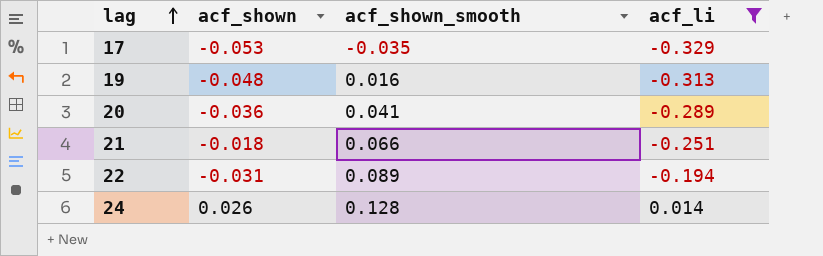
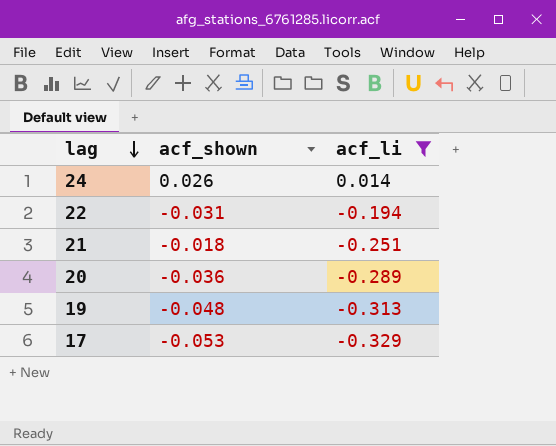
row order: lag ascending -> lag descending
column acf_shown_smooth | position: 3 -> none

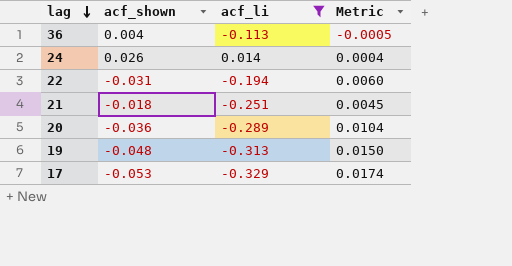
column Metric | formula: none -> [acf_shown] * [acf_li]
row 36: none -> 0.004 | -0.113 | -0.0005

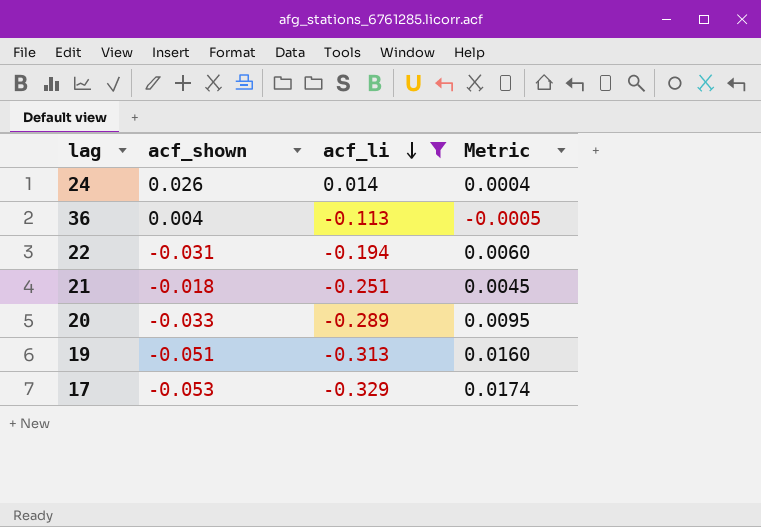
row order: lag descending -> acf_li descending
20 | acf_shown: -0.036 -> -0.033
20 | Metric: 0.0104 -> 0.0095
19 | acf_shown: -0.048 -> -0.051
19 | Metric: 0.0150 -> 0.0160

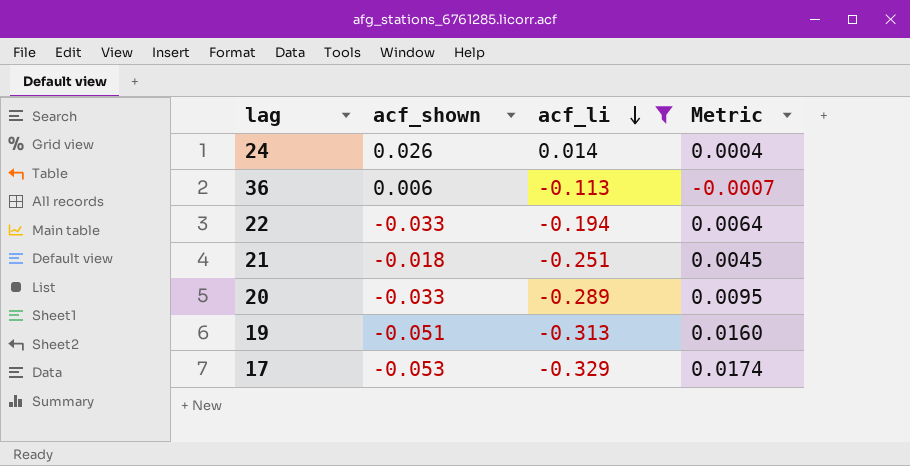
36 | acf_shown: 0.004 -> 0.006
36 | Metric: -0.0005 -> -0.0007
22 | acf_shown: -0.031 -> -0.033
22 | Metric: 0.0060 -> 0.0064

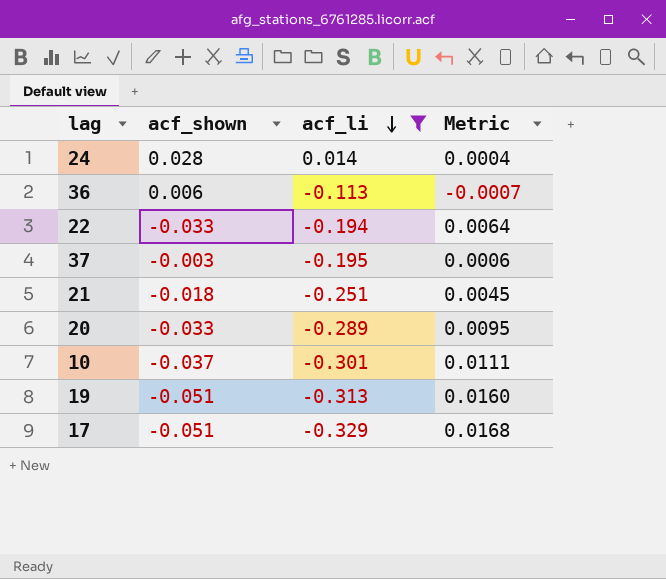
24 | acf_shown: 0.026 -> 0.028
row 37: none -> -0.003 | -0.195 | 0.0006
row 10: none -> -0.037 | -0.301 | 0.0111
17 | acf_shown: -0.053 -> -0.051
17 | Metric: 0.0174 -> 0.0168

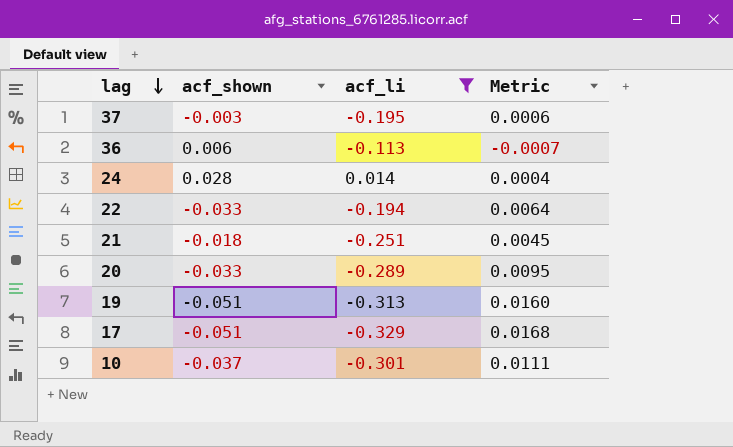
row order: acf_li descending -> lag descending

